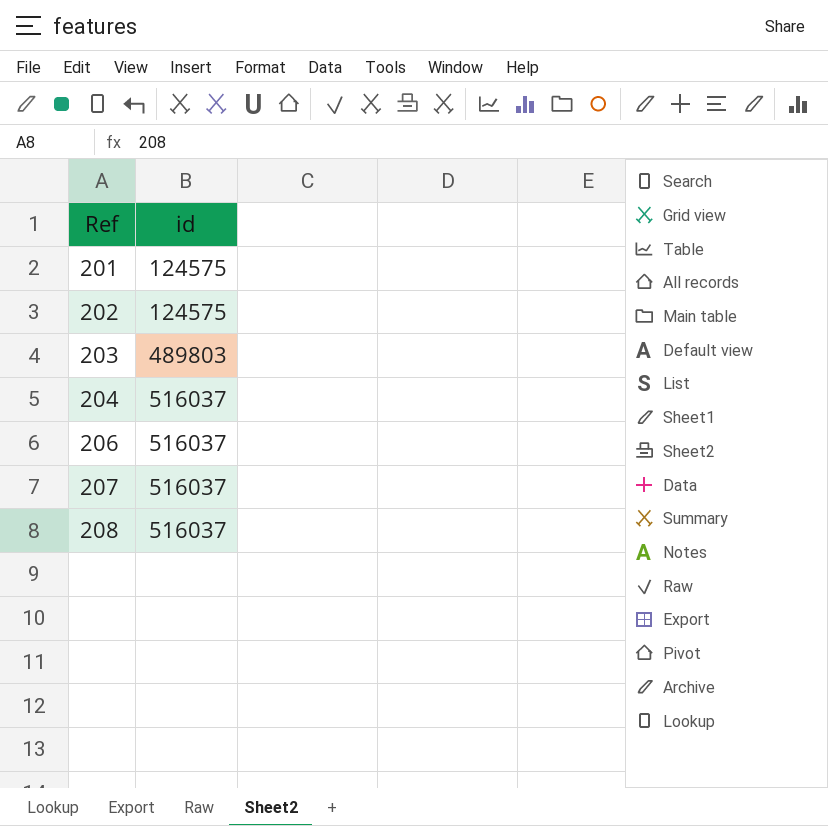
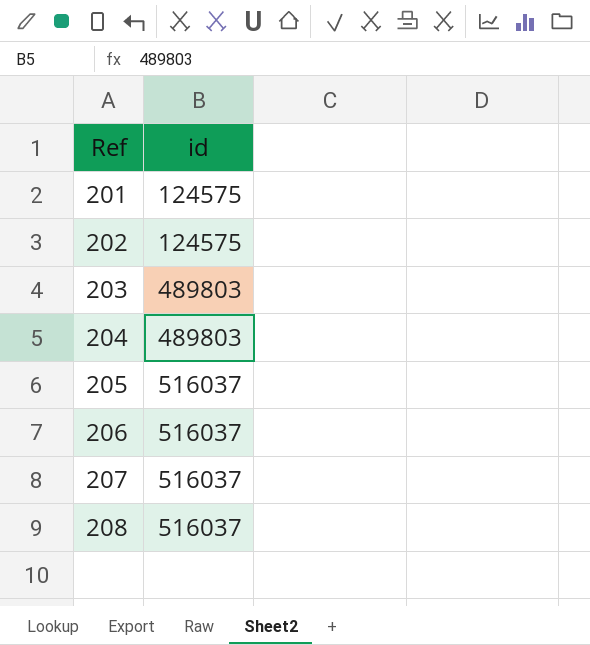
204 | id: 516037 -> 489803
row 205: none -> 516037

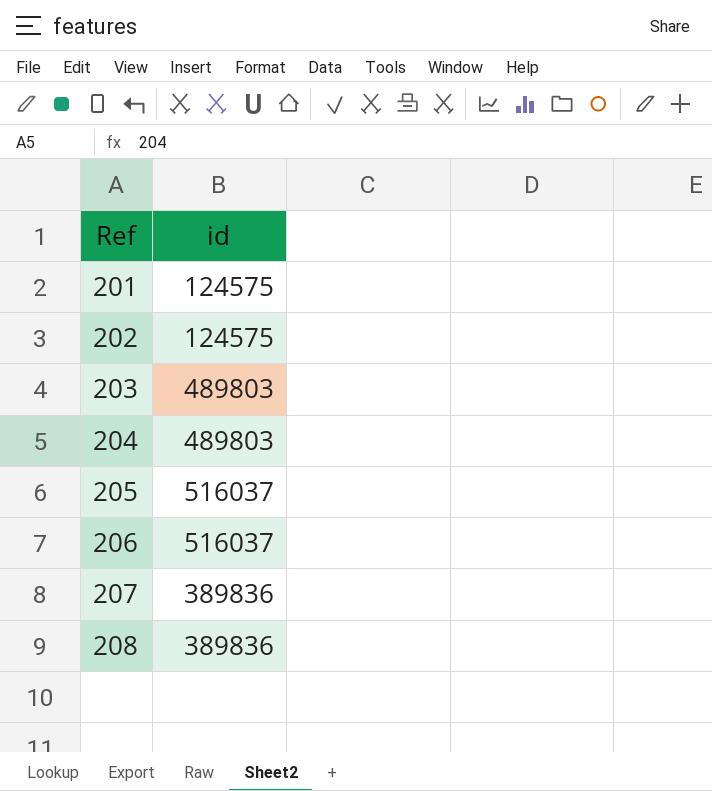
207 | id: 516037 -> 389836
208 | id: 516037 -> 389836

